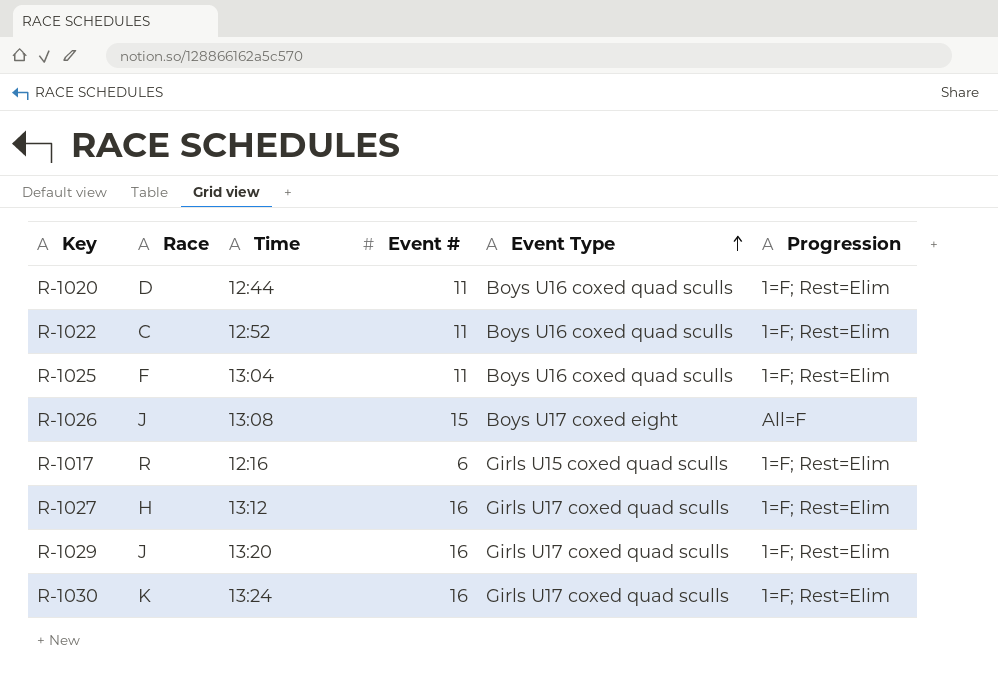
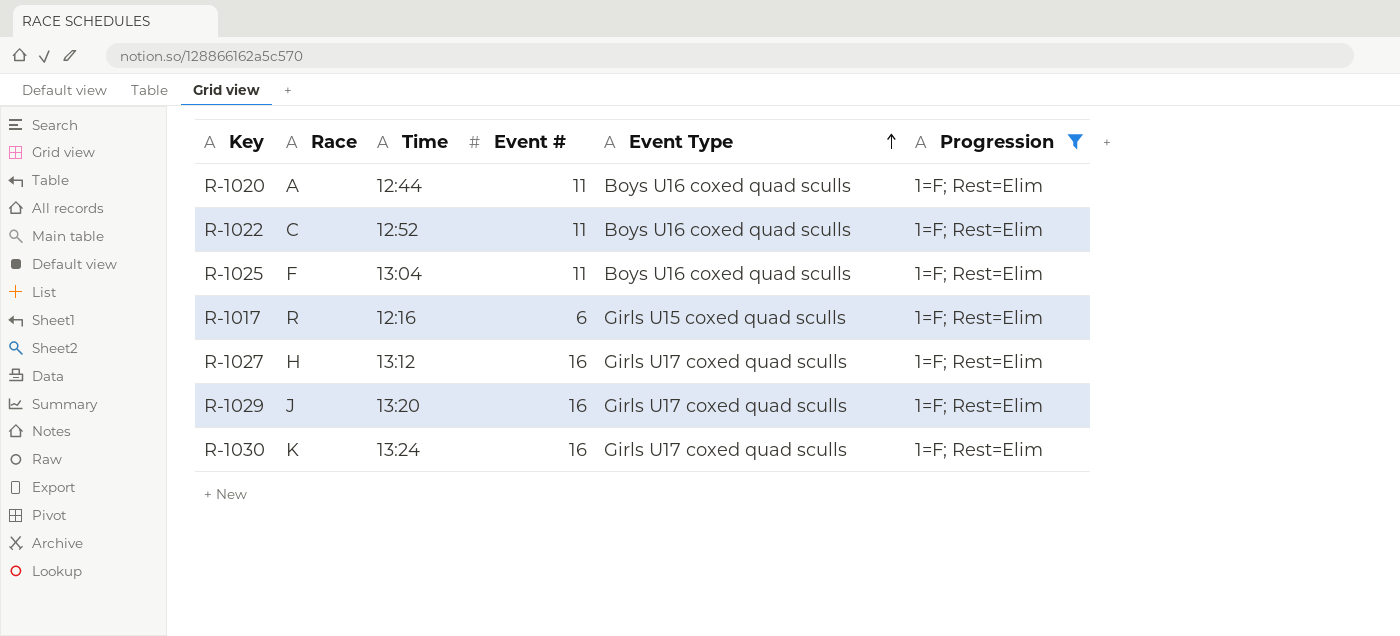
filter: none -> Progression = 1=F; Rest=Elim
R-1020 | Race: D -> A

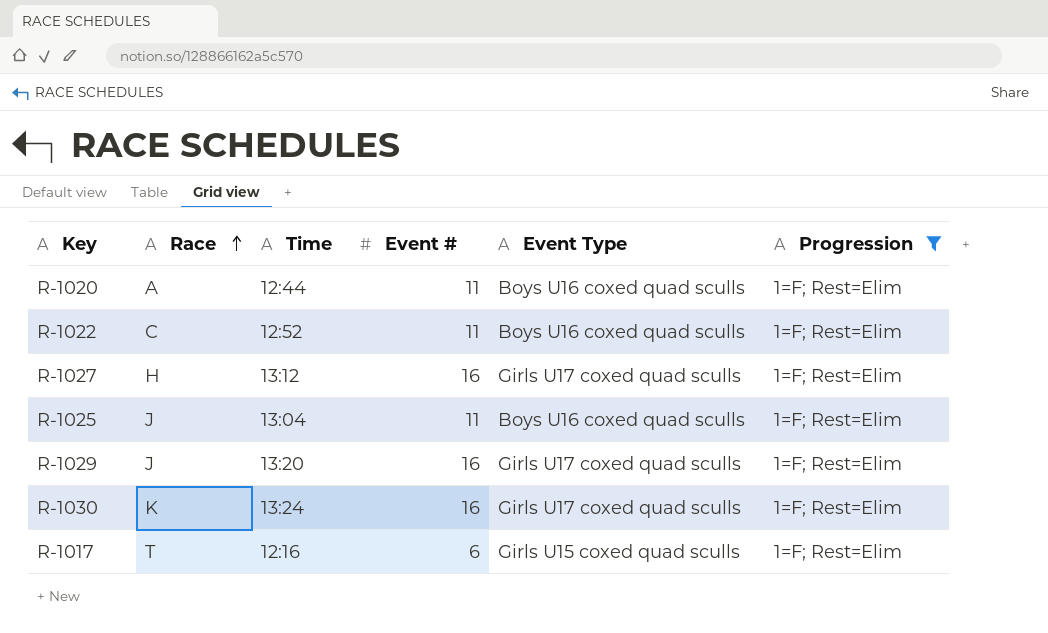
row order: Event Type ascending -> Race ascending
R-1025 | Race: F -> J
R-1017 | Race: R -> T

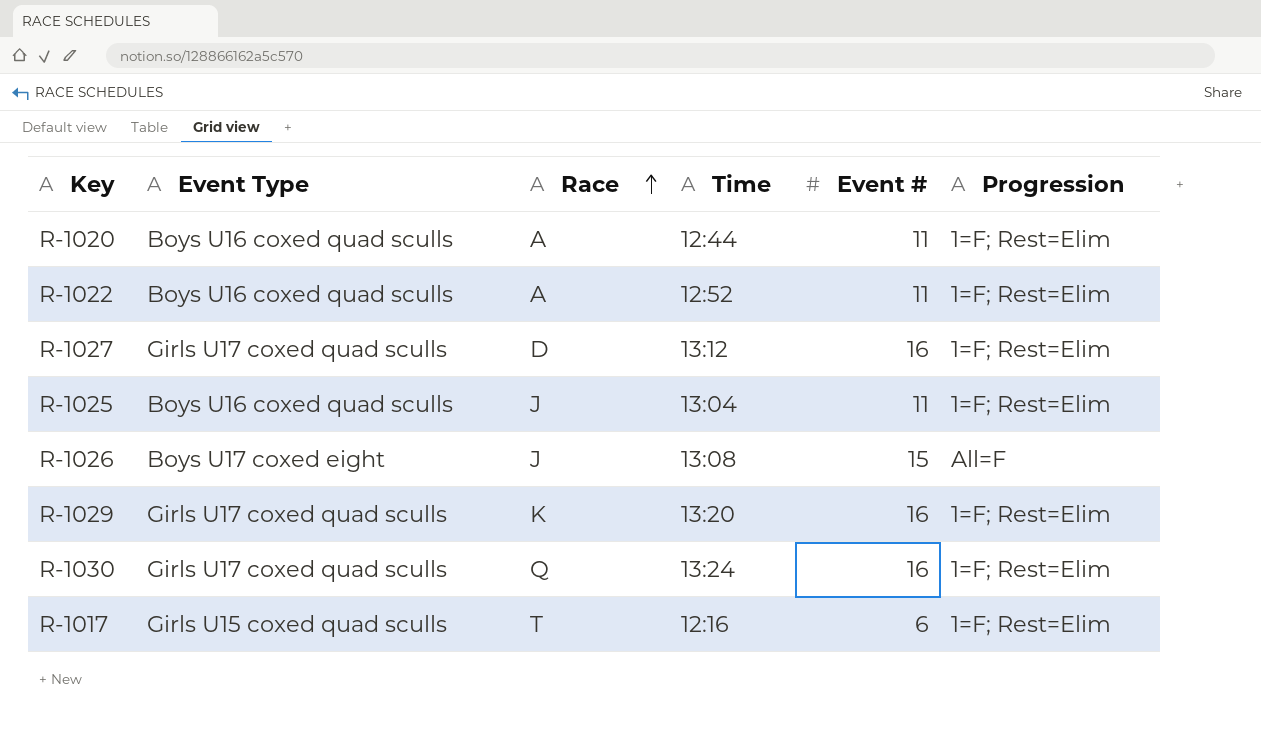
filter: Progression = 1=F; Rest=Elim -> none
column Event Type | position: 5 -> 2
R-1022 | Race: C -> A
R-1027 | Race: H -> D
R-1029 | Race: J -> K
R-1030 | Race: K -> Q

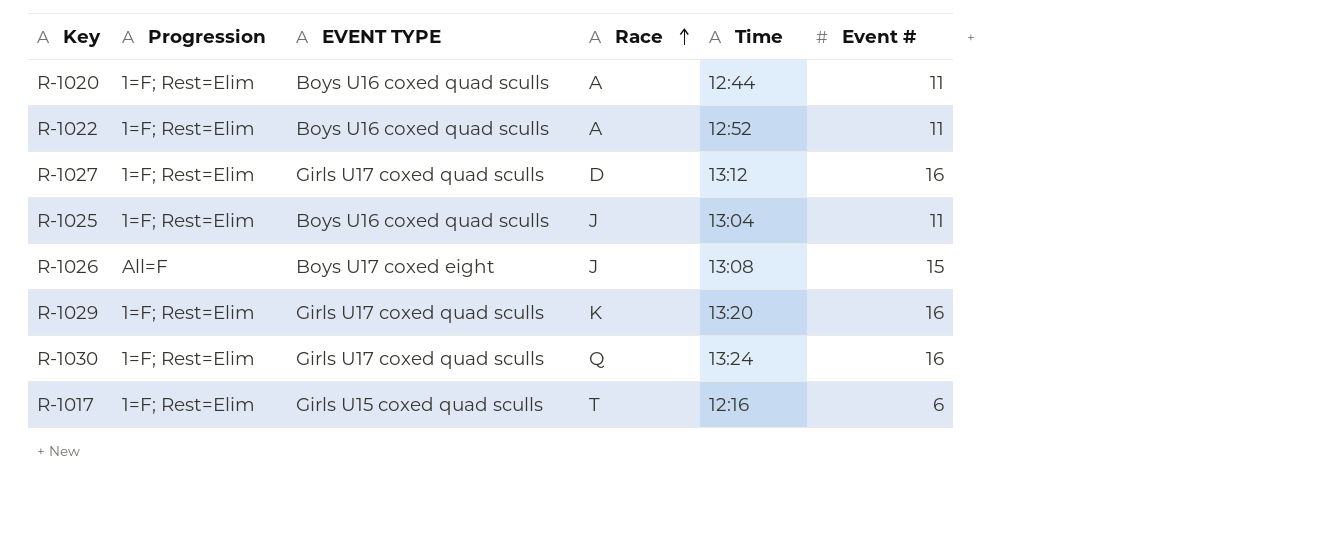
column Progression | position: 6 -> 2
column name: Event Type -> EVENT TYPE

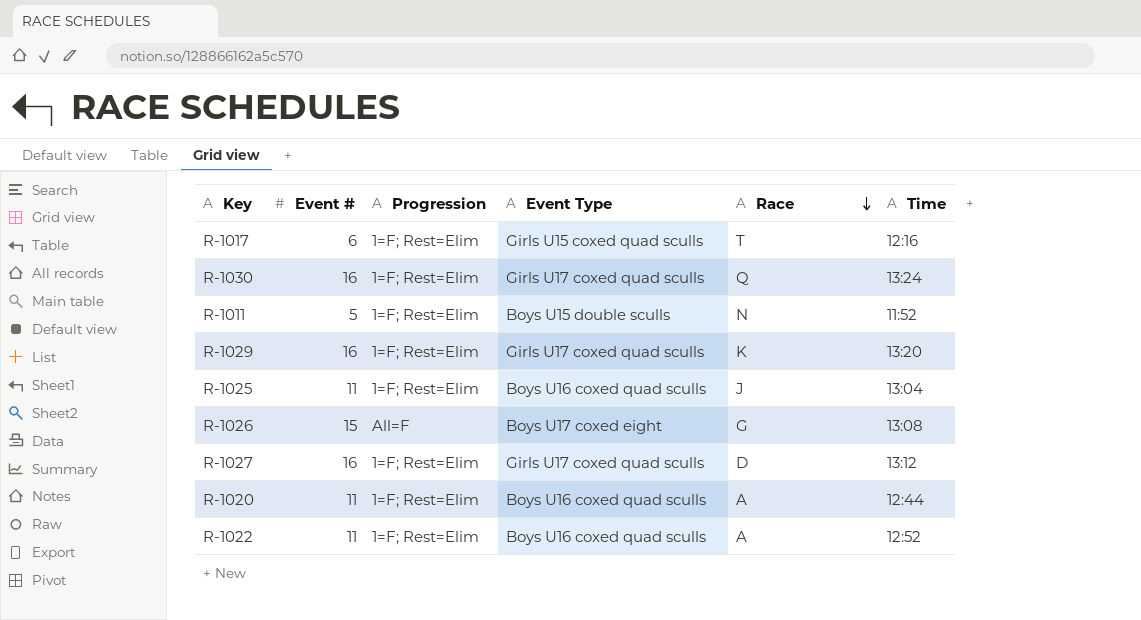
row order: Race ascending -> Race descending
column Event # | position: 6 -> 2
column name: EVENT TYPE -> Event Type
row R-1011: none -> 5 | 1=F; Rest=Elim | Boys U15 double sculls | N | 11:52
R-1026 | Race: J -> G

